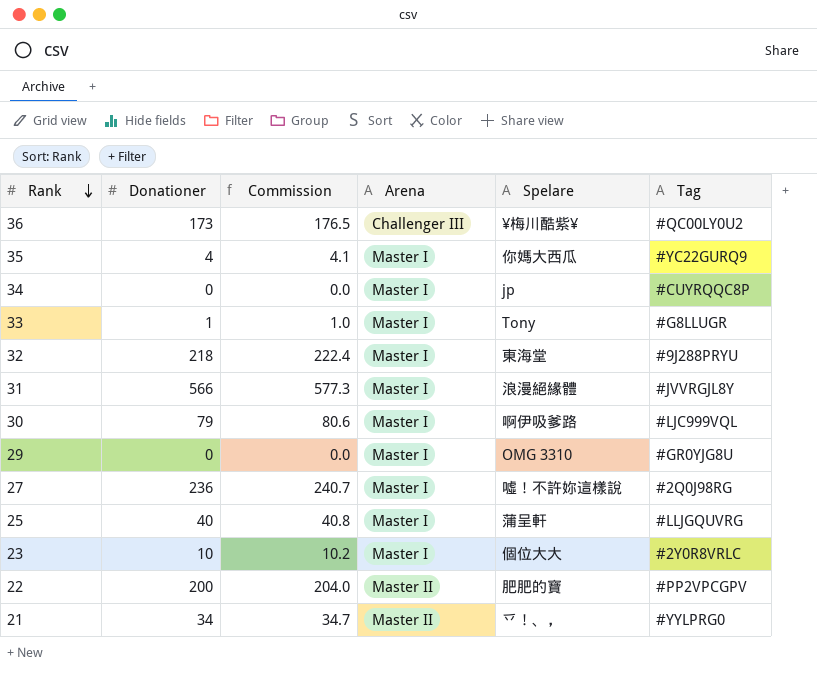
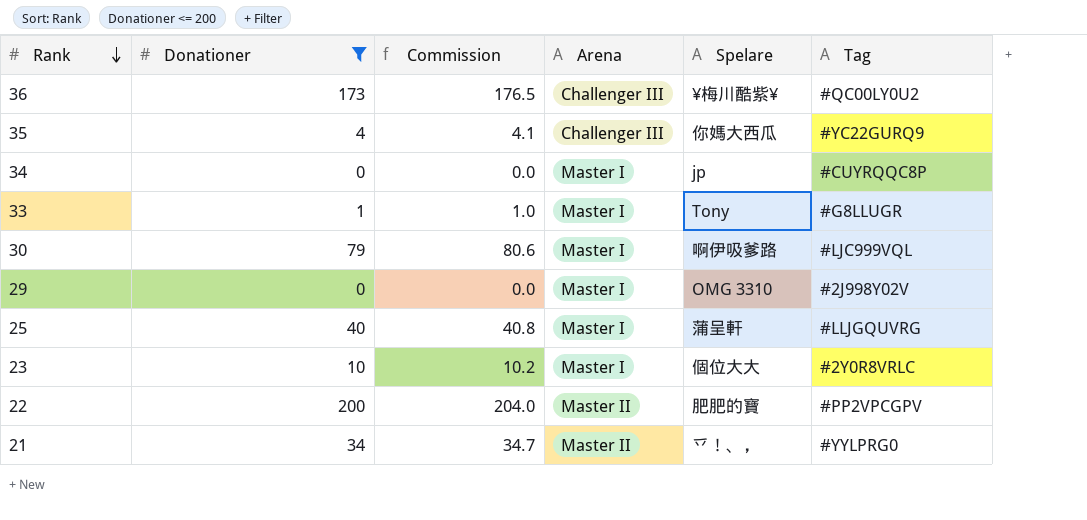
filter: none -> Donationer <= 200
35 | Arena: Master I -> Challenger III
29 | Tag: #GR0YJG8U -> #2J998Y02V

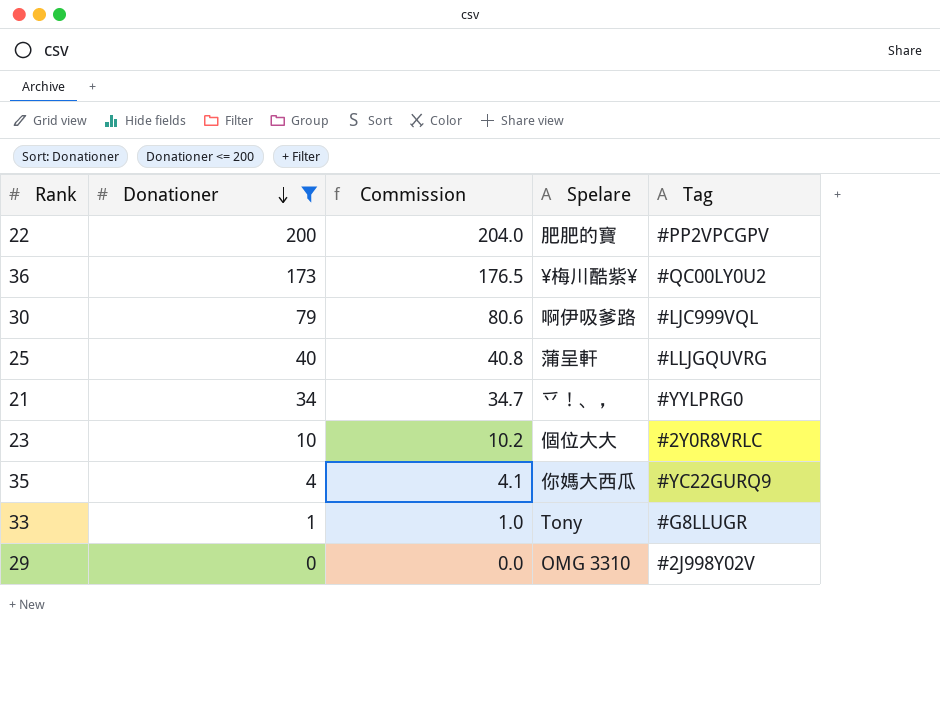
row order: Rank descending -> Donationer descending
column Arena | position: 4 -> none
row 34: 0 | 0.0 | Master I | jp | #CUYRQQC8P -> none

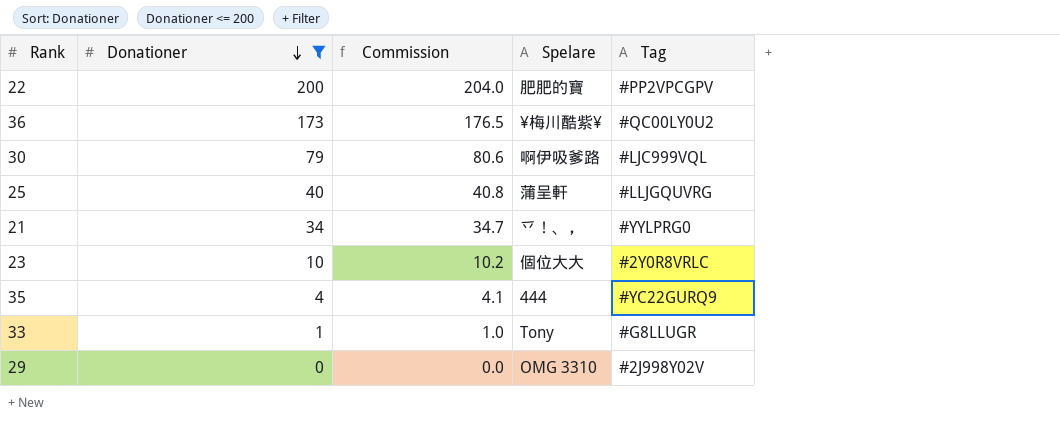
35 | Spelare: 你媽大西瓜 -> 444

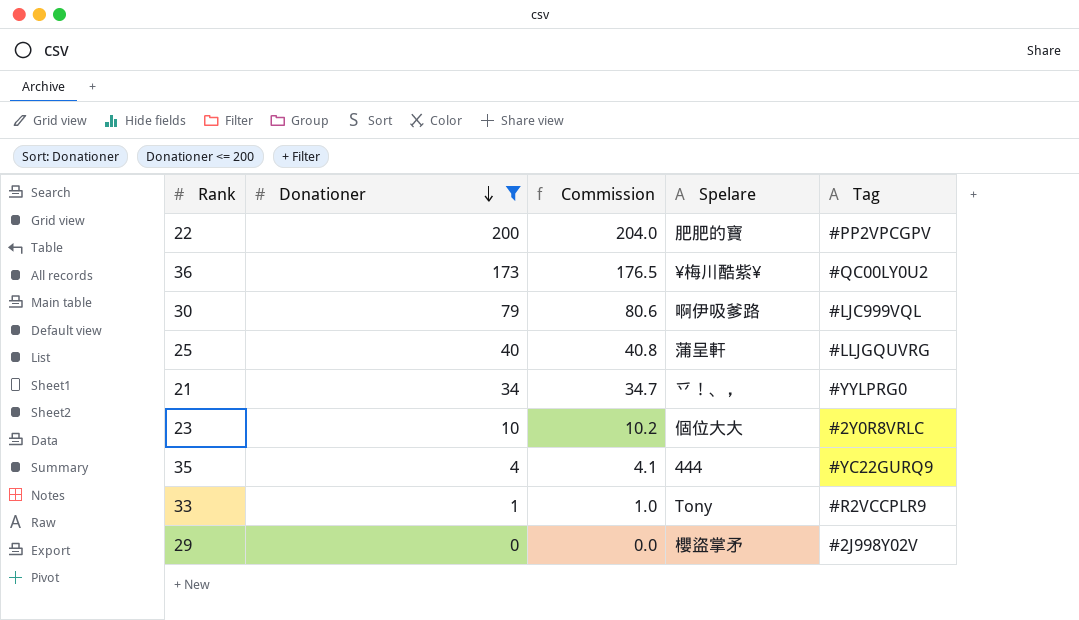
33 | Tag: #G8LLUGR -> #R2VCCPLR9
29 | Spelare: OMG 3310 -> 櫻盜掌矛

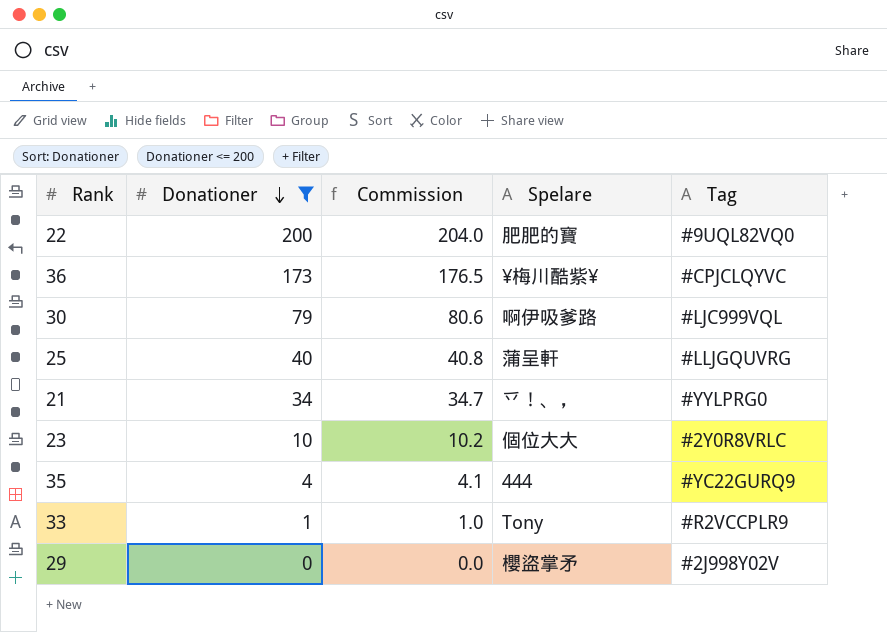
22 | Tag: #PP2VPCGPV -> #9UQL82VQ0
36 | Tag: #QC00LY0U2 -> #CPJCLQYVC

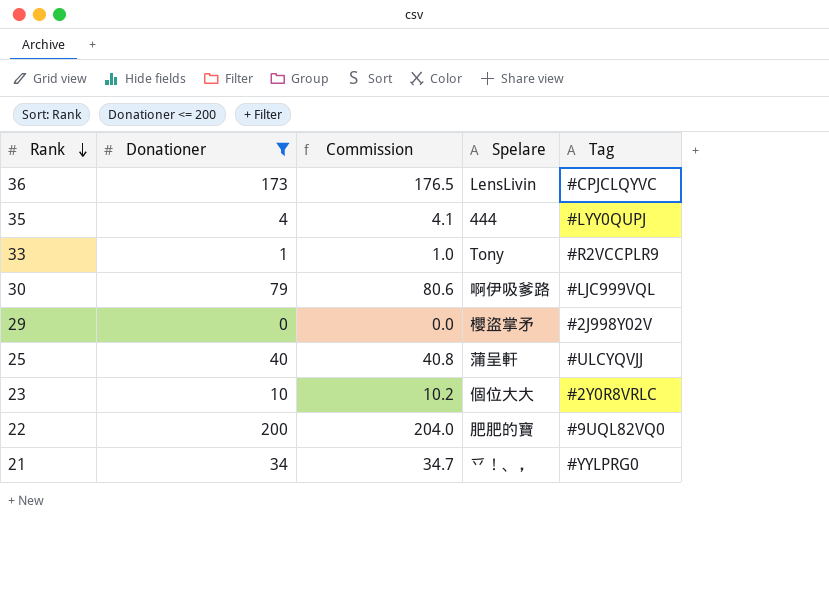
row order: Donationer descending -> Rank descending
36 | Spelare: ¥梅川酷紫¥ -> LensLivin
35 | Tag: #YC22GURQ9 -> #LYY0QUPJ
25 | Tag: #LLJGQUVRG -> #ULCYQVJJ

